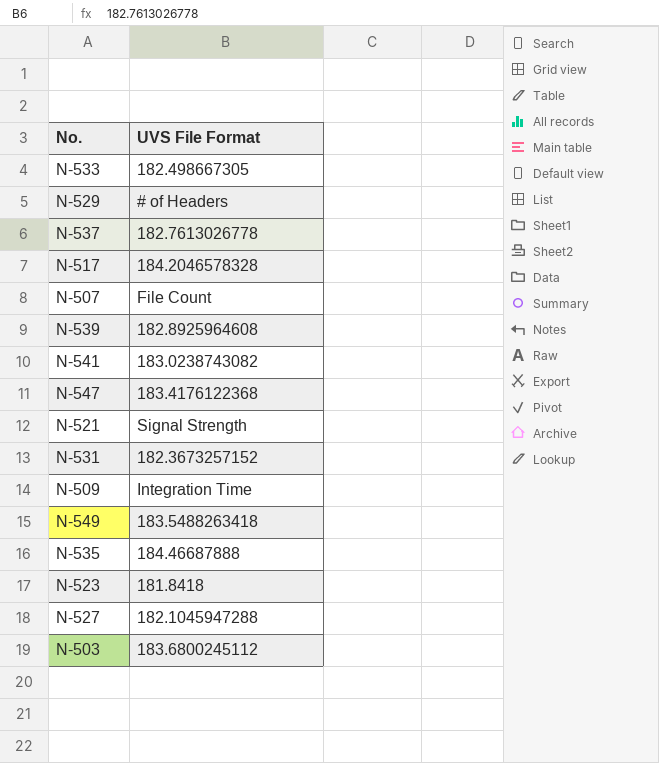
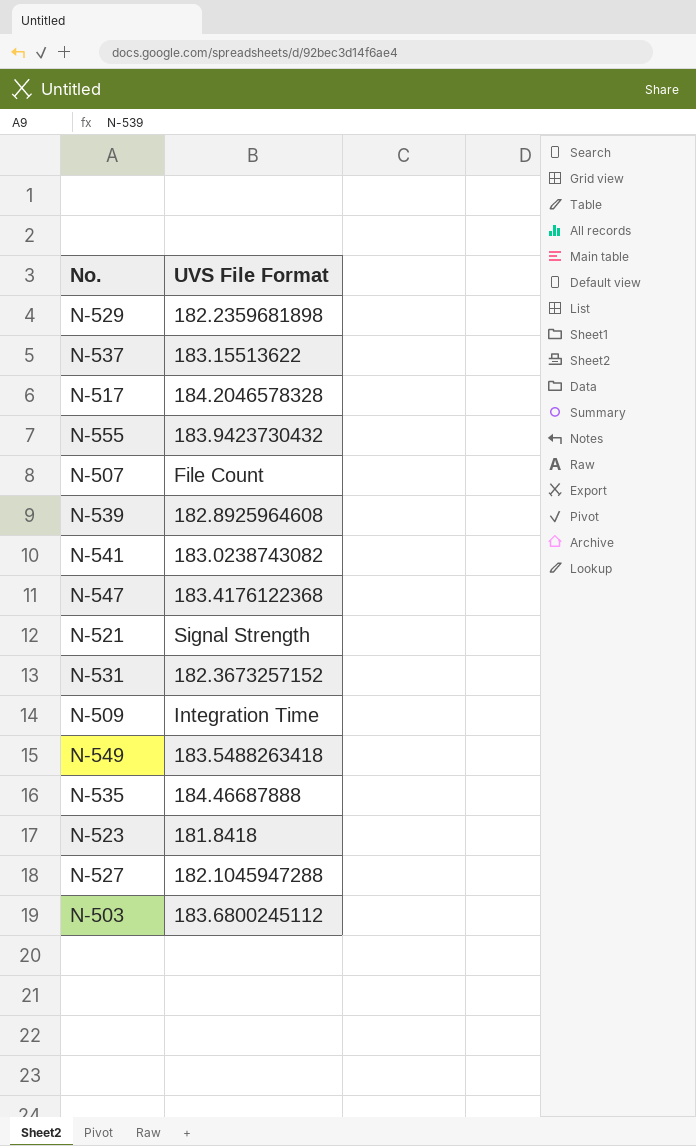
row N-533: 182.498667305 -> none
N-529 | UVS File Format: # of Headers -> 182.2359681898
N-537 | UVS File Format: 182.7613026778 -> 183.15513622
row N-555: none -> 183.9423730432

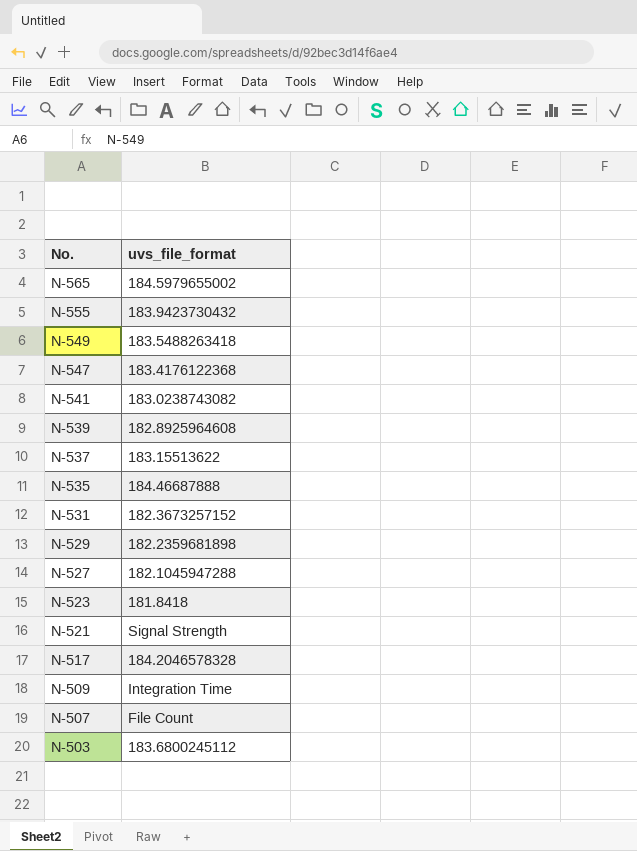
row order: none -> No. descending
column name: UVS File Format -> uvs_file_format
row N-565: none -> 184.5979655002

